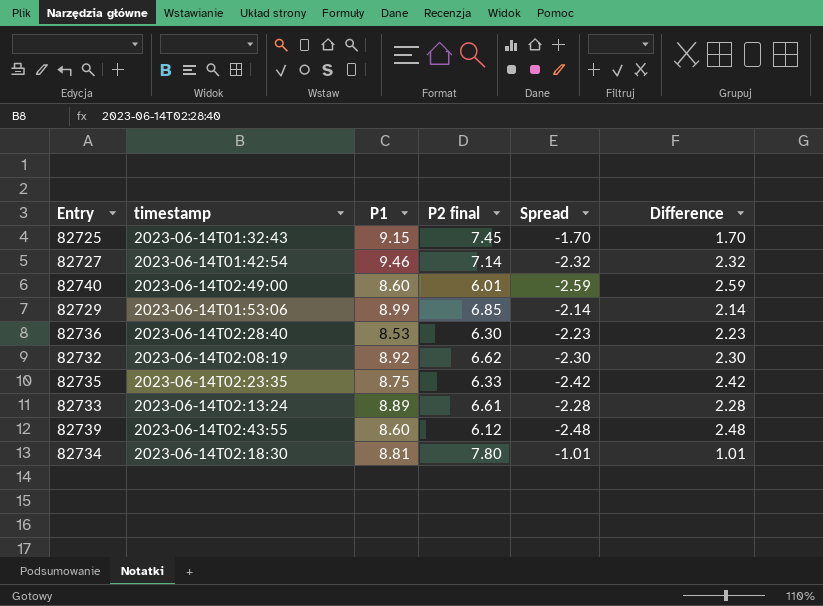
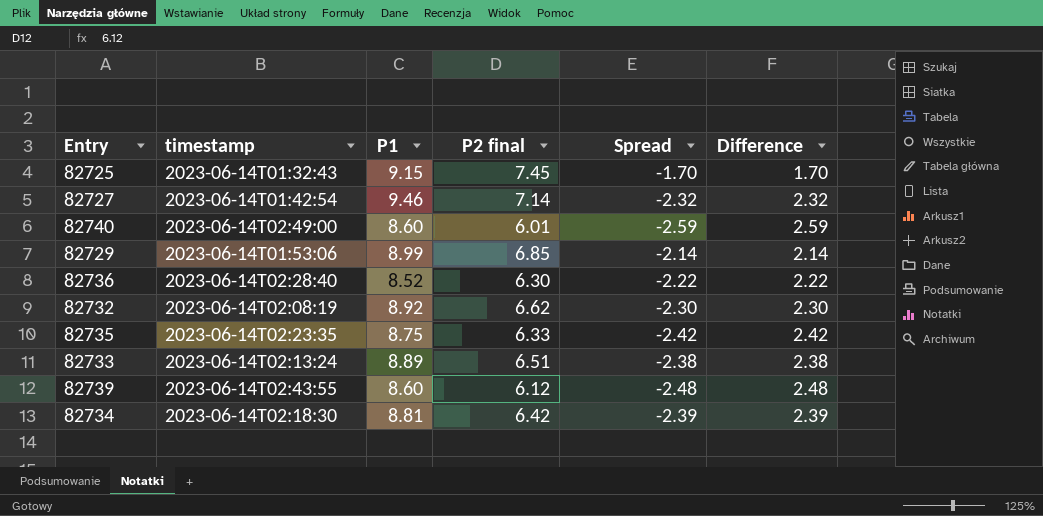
82736 | P1: 8.53 -> 8.52
82736 | Spread: -2.23 -> -2.22
82736 | Difference: 2.23 -> 2.22
82733 | P2 final: 6.61 -> 6.51
82733 | Spread: -2.28 -> -2.38
82733 | Difference: 2.28 -> 2.38
82734 | P2 final: 7.80 -> 6.42
82734 | Spread: -1.01 -> -2.39
82734 | Difference: 1.01 -> 2.39

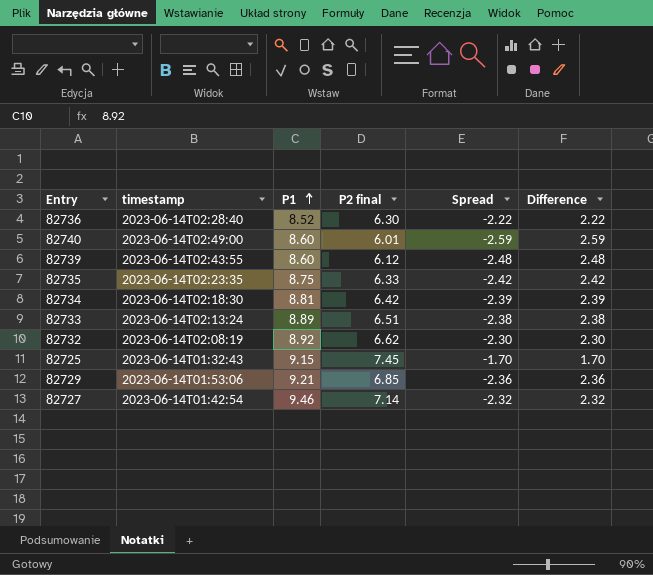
row order: none -> P1 ascending
82729 | P1: 8.99 -> 9.21
82729 | Spread: -2.14 -> -2.36
82729 | Difference: 2.14 -> 2.36

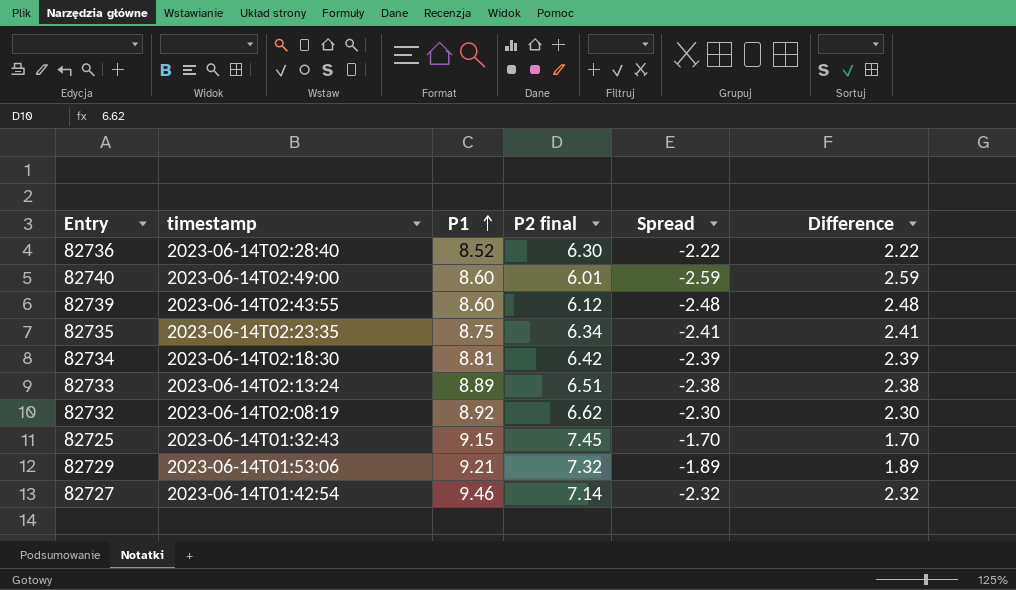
82735 | P2 final: 6.33 -> 6.34
82735 | Spread: -2.42 -> -2.41
82735 | Difference: 2.42 -> 2.41
82729 | P2 final: 6.85 -> 7.32
82729 | Spread: -2.36 -> -1.89
82729 | Difference: 2.36 -> 1.89

